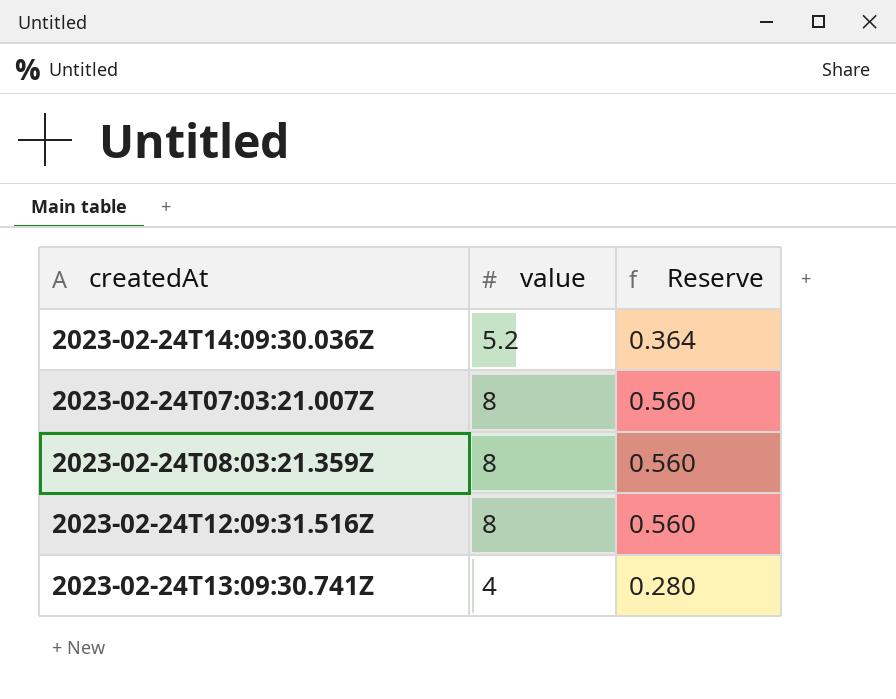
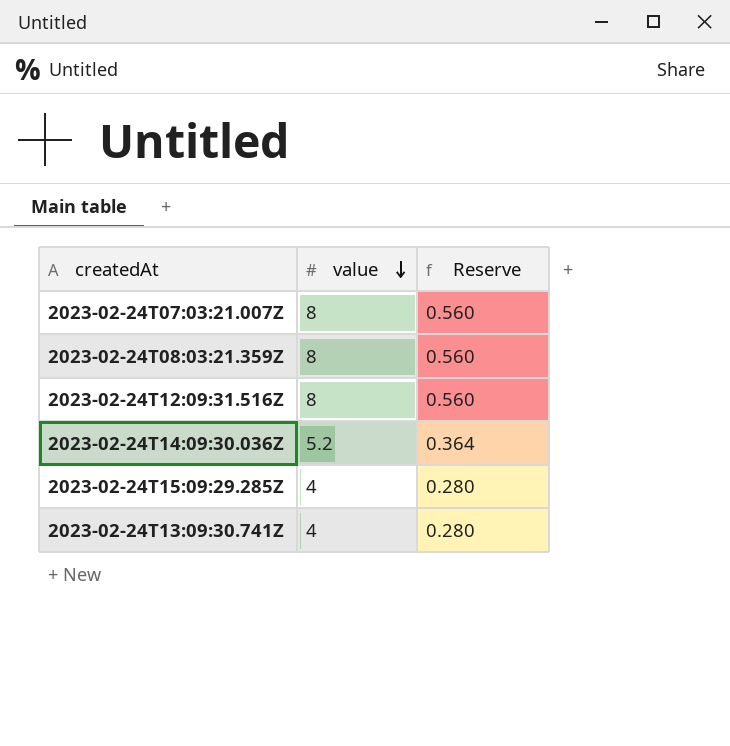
row order: none -> value descending
row 2023-02-24T15:09:29.285Z: none -> 4 | 0.280

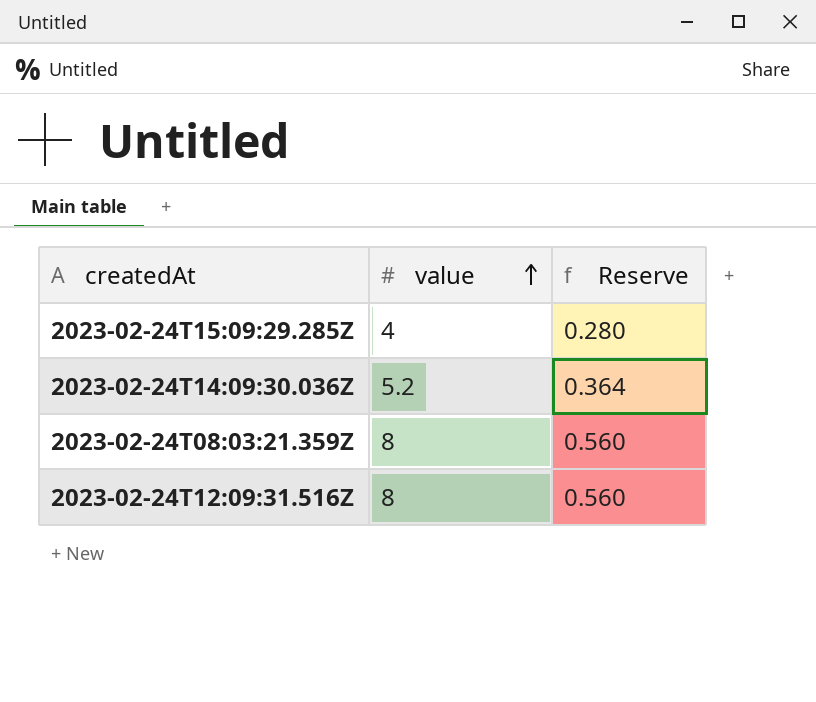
row order: value descending -> value ascending
row 2023-02-24T07:03:21.007Z: 8 | 0.560 -> none
row 2023-02-24T13:09:30.741Z: 4 | 0.280 -> none

